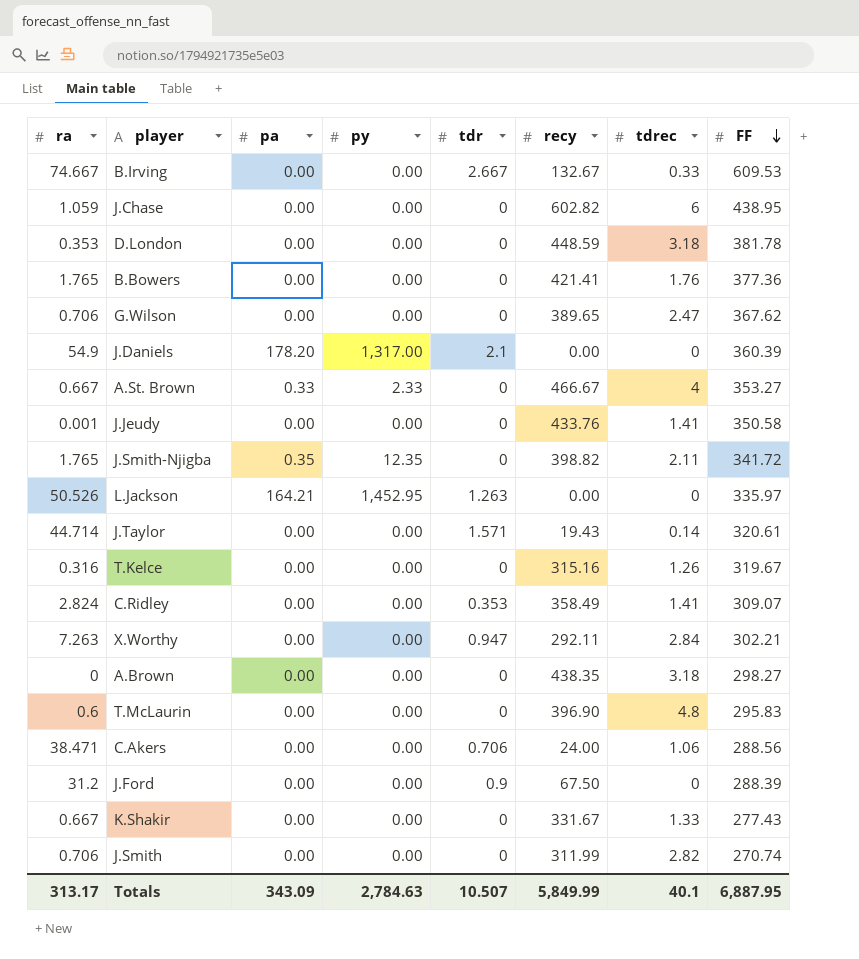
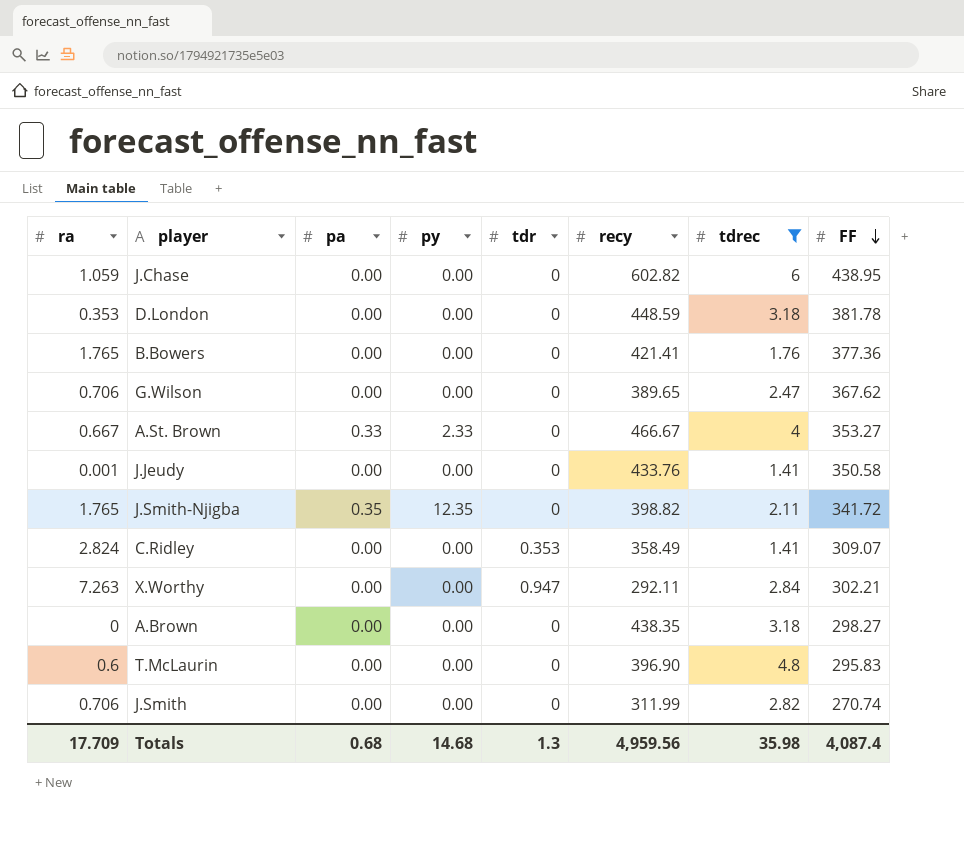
filter: none -> tdrec >= 1.41
Totals | ra: 313.17 -> 17.709
Totals | pa: 343.09 -> 0.68
Totals | py: 2,784.63 -> 14.68
Totals | tdr: 10.507 -> 1.3
Totals | recy: 5,849.99 -> 4,959.56
Totals | tdrec: 40.1 -> 35.98
Totals | FF: 6,887.95 -> 4,087.4

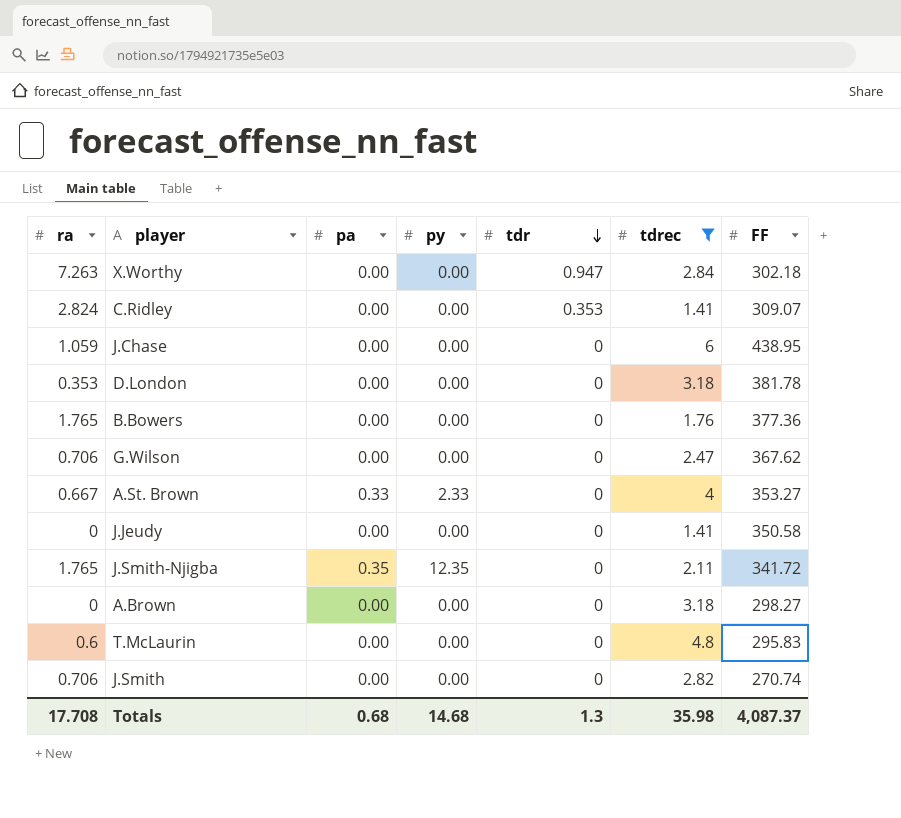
row order: FF descending -> tdr descending
column recy | position: 6 -> none
X.Worthy | FF: 302.21 -> 302.18
J.Jeudy | ra: 0.001 -> 0
Totals | ra: 17.709 -> 17.708
Totals | FF: 4,087.4 -> 4,087.37

